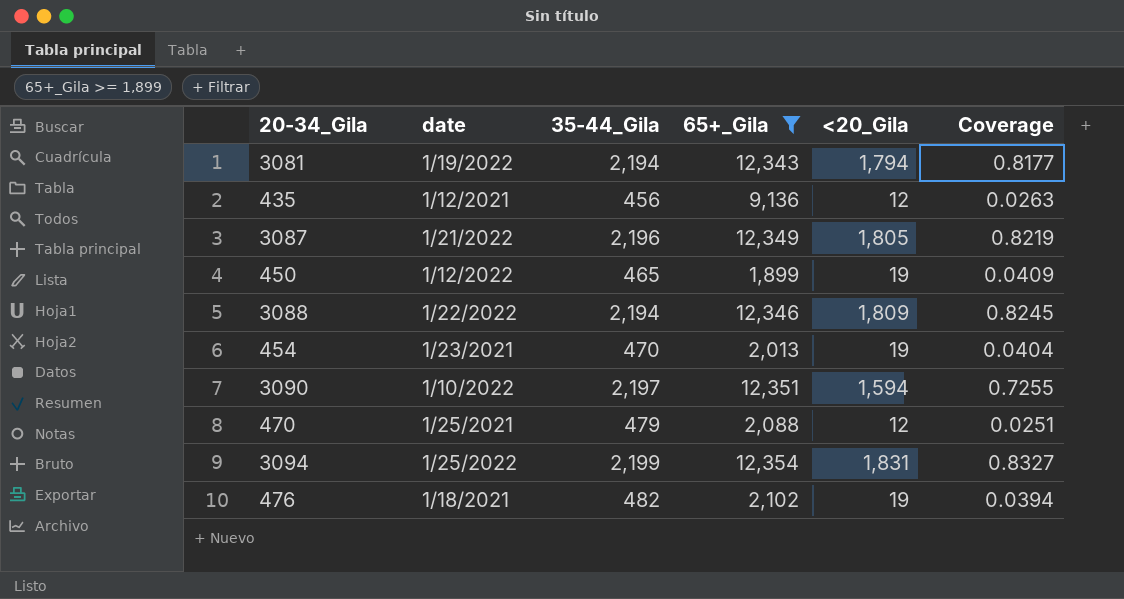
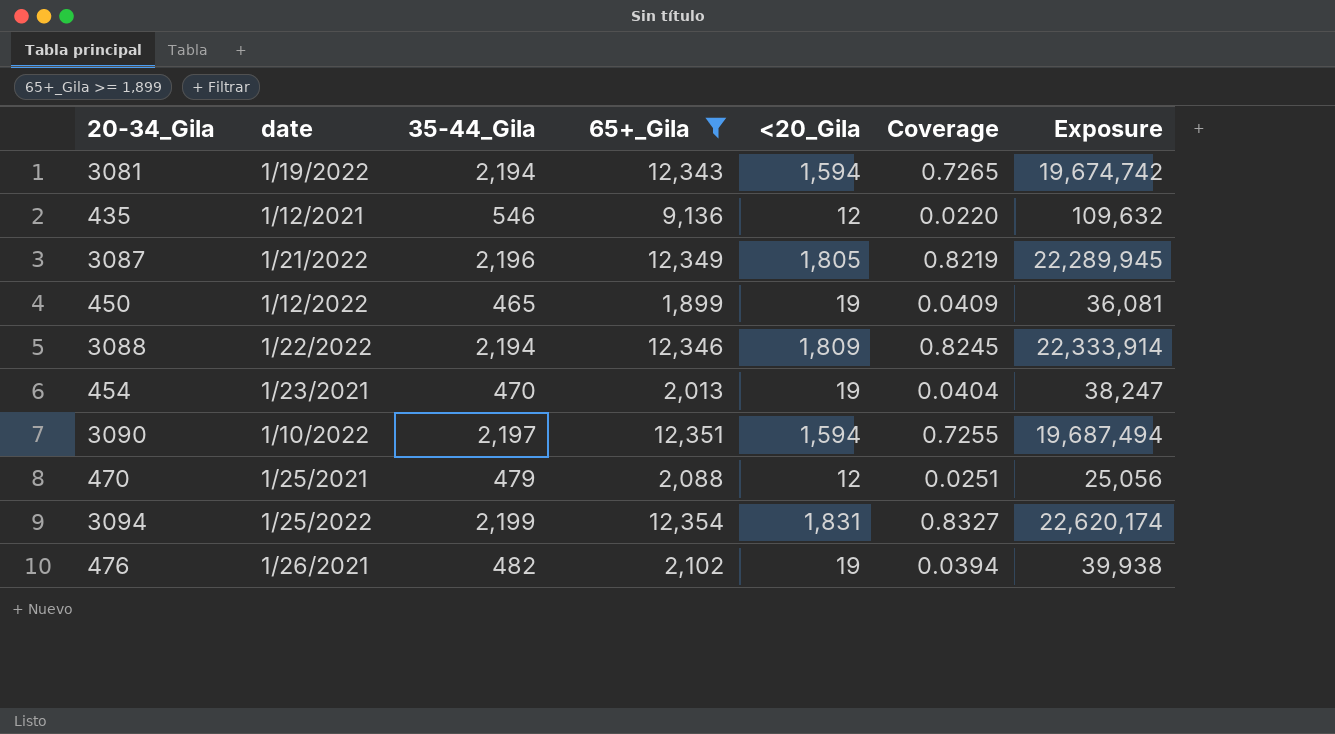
column Exposure | formula: none -> [65+_Gila] * [<20_Gila]
3081 | <20_Gila: 1,794 -> 1,594
3081 | Coverage: 0.8177 -> 0.7265
435 | 35-44_Gila: 456 -> 546
435 | Coverage: 0.0263 -> 0.0220
476 | date: 1/18/2021 -> 1/26/2021

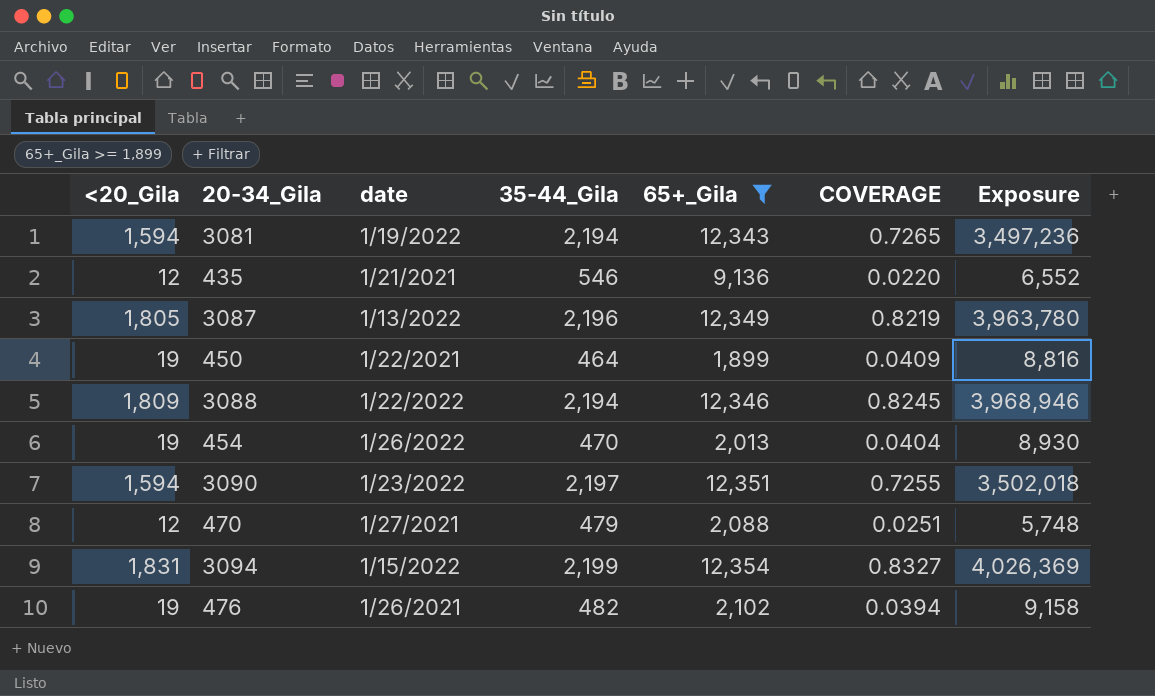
column <20_Gila | position: 5 -> 1
column name: Coverage -> COVERAGE
column Exposure | formula: [65+_Gila] * [<20_Gila] -> [<20_Gila] * [35-44_Gila]
435 | date: 1/12/2021 -> 1/21/2021
3087 | date: 1/21/2022 -> 1/13/2022
450 | date: 1/12/2022 -> 1/22/2021
450 | 35-44_Gila: 465 -> 464
454 | date: 1/23/2021 -> 1/26/2022
3090 | date: 1/10/2022 -> 1/23/2022
470 | date: 1/25/2021 -> 1/27/2021
3094 | date: 1/25/2022 -> 1/15/2022

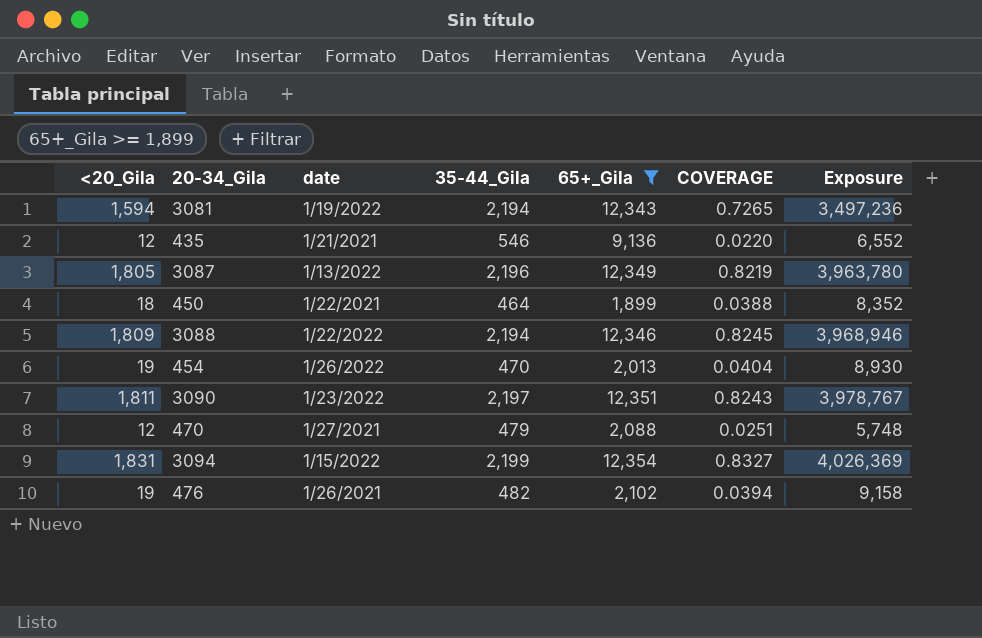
450 | <20_Gila: 19 -> 18
450 | COVERAGE: 0.0409 -> 0.0388
450 | Exposure: 8,816 -> 8,352
3090 | <20_Gila: 1,594 -> 1,811
3090 | COVERAGE: 0.7255 -> 0.8243
3090 | Exposure: 3,502,018 -> 3,978,767

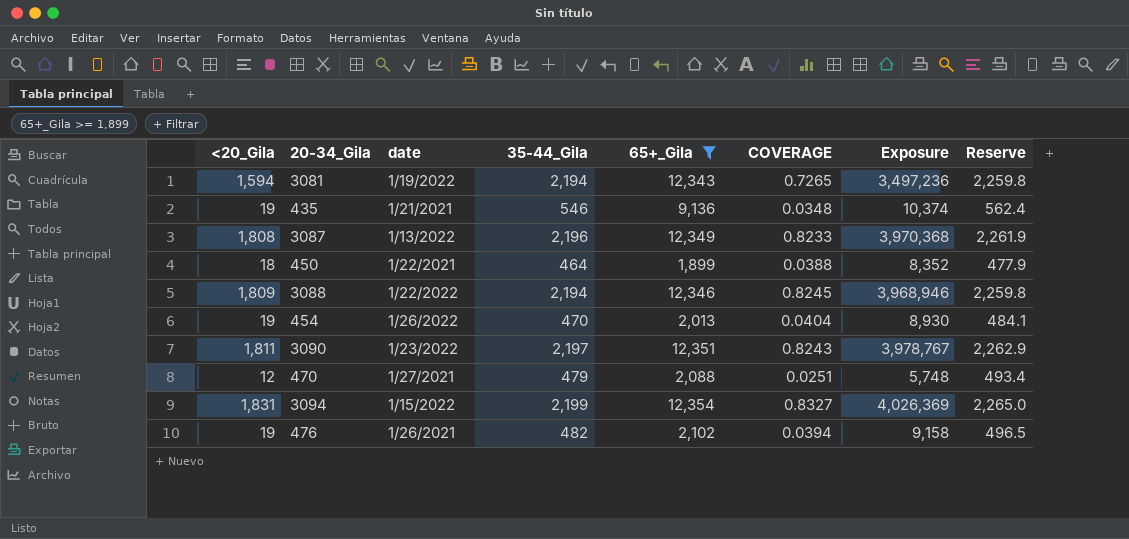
column Reserve | formula: none -> [35-44_Gila] * 1.03
435 | <20_Gila: 12 -> 19
435 | COVERAGE: 0.0220 -> 0.0348
435 | Exposure: 6,552 -> 10,374
3087 | <20_Gila: 1,805 -> 1,808
3087 | COVERAGE: 0.8219 -> 0.8233
3087 | Exposure: 3,963,780 -> 3,970,368

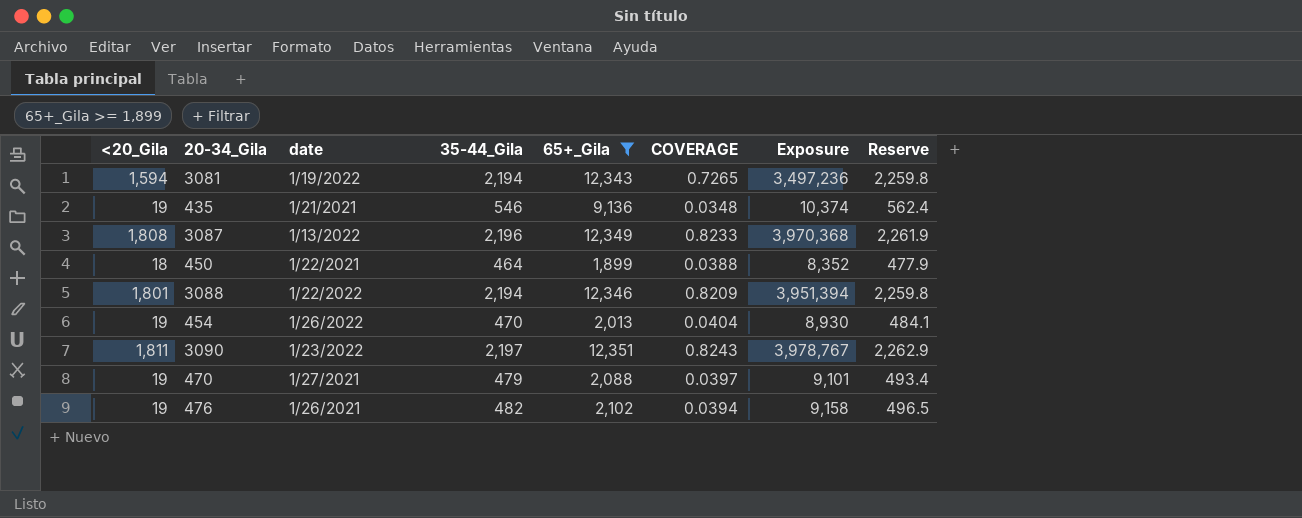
row 3094: 1,831 | 1/15/2022 | 2,199 | 12,354 | 0.8327 | 4,026,369 | 2,265.0 -> none
3088 | <20_Gila: 1,809 -> 1,801
3088 | COVERAGE: 0.8245 -> 0.8209
3088 | Exposure: 3,968,946 -> 3,951,394
470 | <20_Gila: 12 -> 19
470 | COVERAGE: 0.0251 -> 0.0397
470 | Exposure: 5,748 -> 9,101

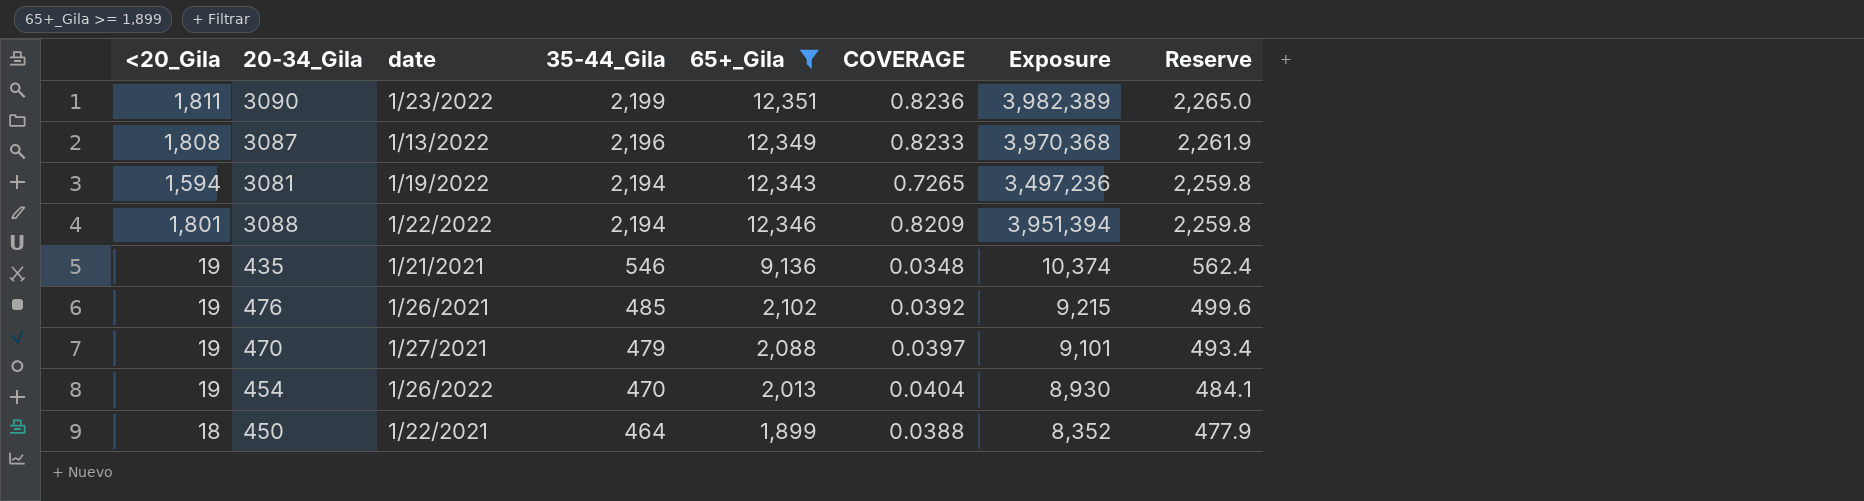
row order: none -> 35-44_Gila descending
3090 | 35-44_Gila: 2,197 -> 2,199
3090 | COVERAGE: 0.8243 -> 0.8236
3090 | Exposure: 3,978,767 -> 3,982,389
3090 | Reserve: 2,262.9 -> 2,265.0
476 | 35-44_Gila: 482 -> 485
476 | COVERAGE: 0.0394 -> 0.0392
476 | Exposure: 9,158 -> 9,215
476 | Reserve: 496.5 -> 499.6

